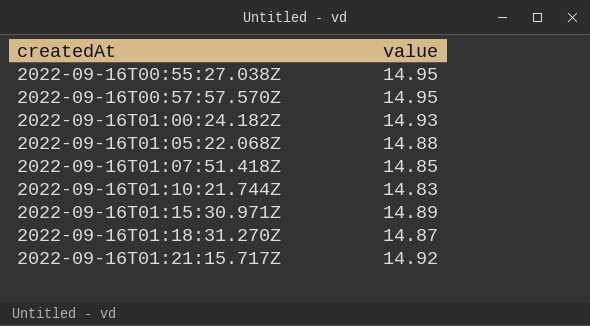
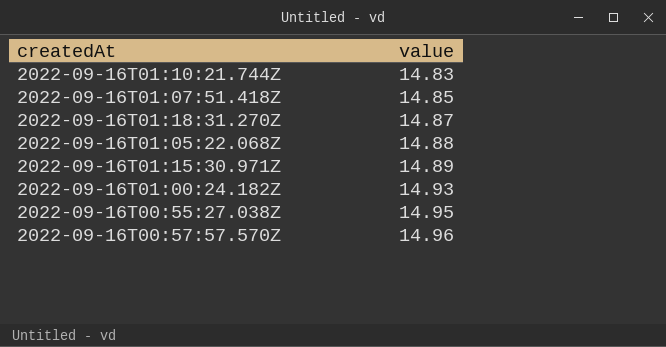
row order: createdAt ascending -> value ascending
row 2022-09-16T01:21:15.717Z: 14.92 -> none
2022-09-16T00:57:57.570Z | value: 14.95 -> 14.96

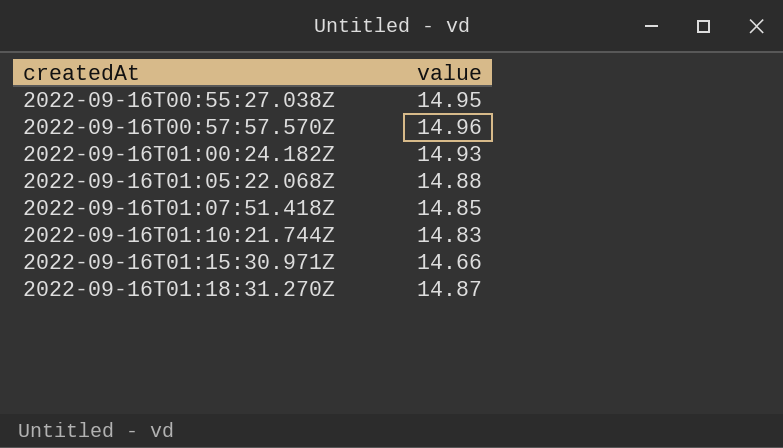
row order: value ascending -> createdAt ascending
2022-09-16T01:15:30.971Z | value: 14.89 -> 14.66

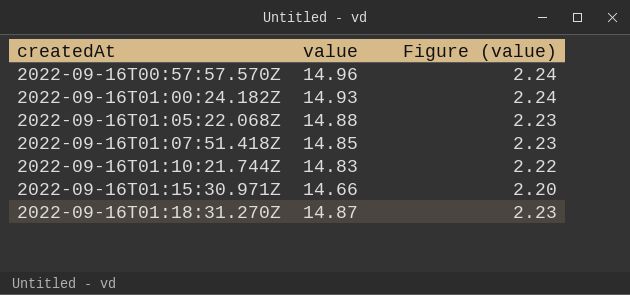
column Figure (value) | formula: none -> [value] * 0.15
row 2022-09-16T00:55:27.038Z: 14.95 -> none

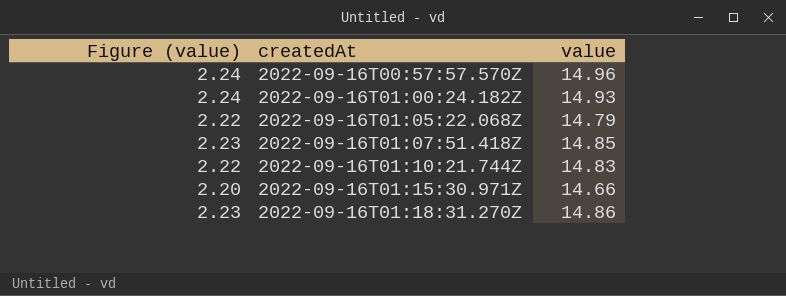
column Figure (value) | position: 3 -> 1
2022-09-16T01:05:22.068Z | Figure (value): 2.23 -> 2.22
2022-09-16T01:05:22.068Z | value: 14.88 -> 14.79
2022-09-16T01:18:31.270Z | value: 14.87 -> 14.86

